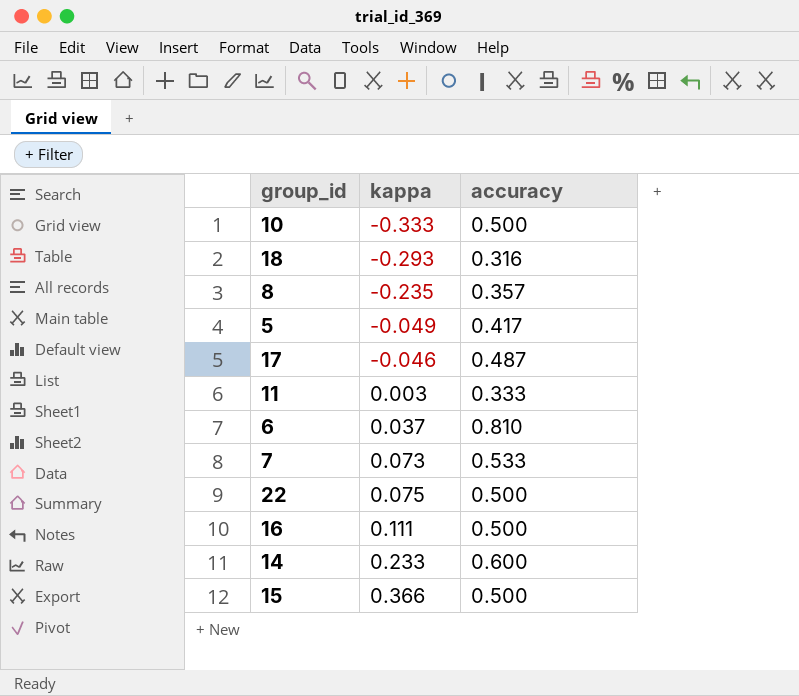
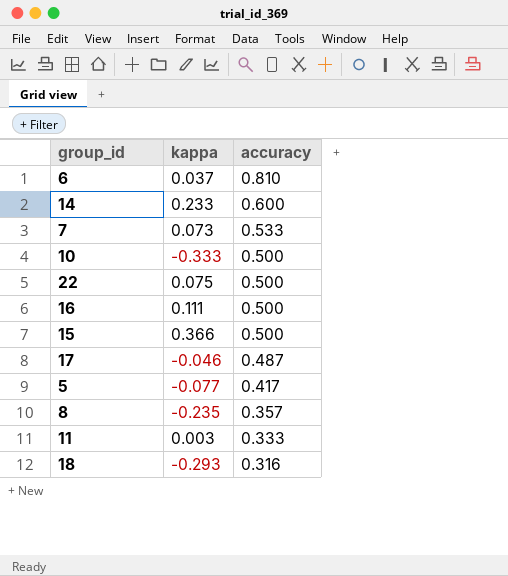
row order: kappa ascending -> accuracy descending
5 | kappa: -0.049 -> -0.077

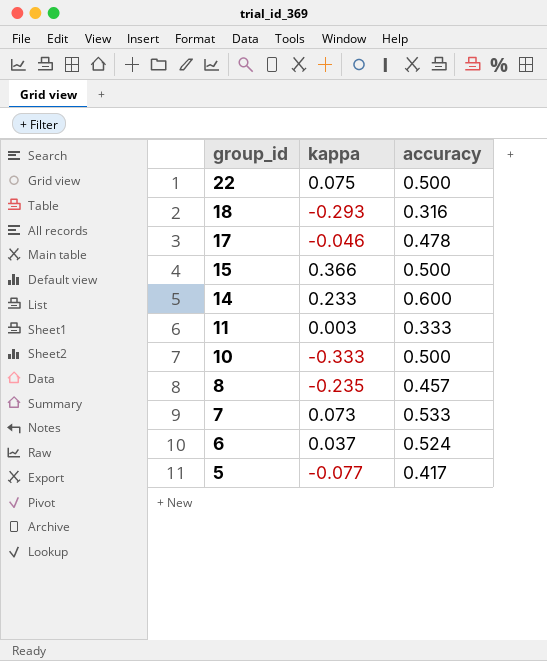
row order: accuracy descending -> group_id descending
row 16: 0.111 | 0.500 -> none
17 | accuracy: 0.487 -> 0.478
8 | accuracy: 0.357 -> 0.457
6 | accuracy: 0.810 -> 0.524

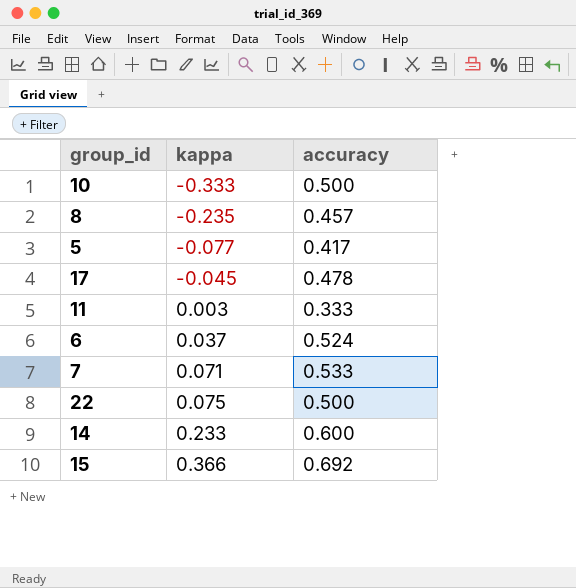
row order: group_id descending -> kappa ascending
row 18: -0.293 | 0.316 -> none
17 | kappa: -0.046 -> -0.045
7 | kappa: 0.073 -> 0.071
15 | accuracy: 0.500 -> 0.692

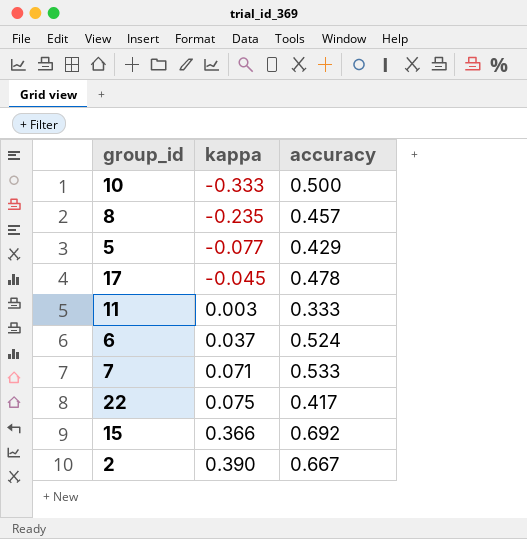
row 14: 0.233 | 0.600 -> none
5 | accuracy: 0.417 -> 0.429
22 | accuracy: 0.500 -> 0.417
row 2: none -> 0.390 | 0.667

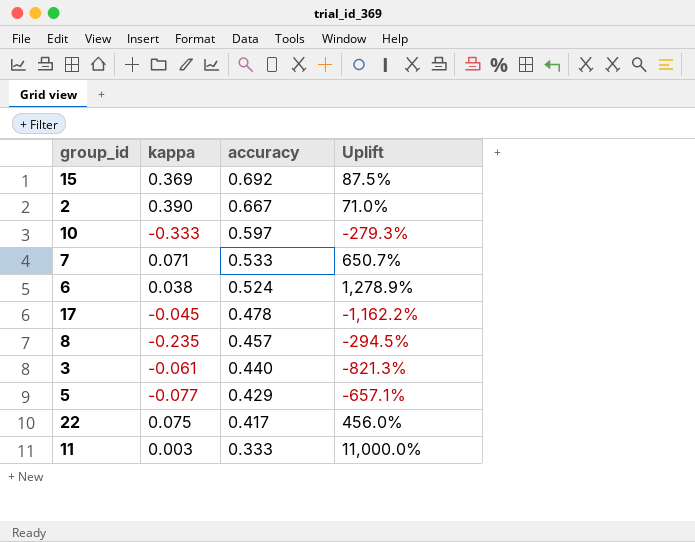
row order: kappa ascending -> accuracy descending
column Uplift | formula: none -> ([accuracy] - [kappa]) / [kappa]
15 | kappa: 0.366 -> 0.369
10 | accuracy: 0.500 -> 0.597
6 | kappa: 0.037 -> 0.038
row 3: none -> -0.061 | 0.440 | -821.3%

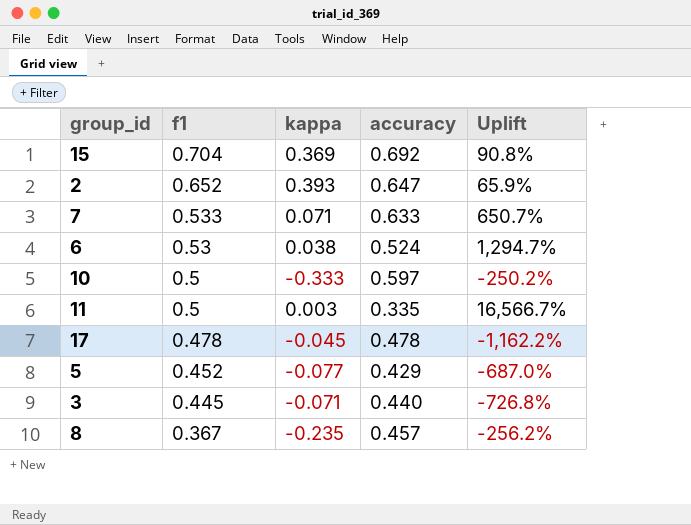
row order: accuracy descending -> f1 descending
column f1 | position: none -> 2
column Uplift | formula: ([accuracy] - [kappa]) / [kappa] -> ([f1] - [kappa]) / [kappa]
row 22: 0.075 | 0.417 | 456.0% -> none
2 | kappa: 0.390 -> 0.393
2 | accuracy: 0.667 -> 0.647
7 | accuracy: 0.533 -> 0.633
11 | accuracy: 0.333 -> 0.335
3 | kappa: -0.061 -> -0.071

